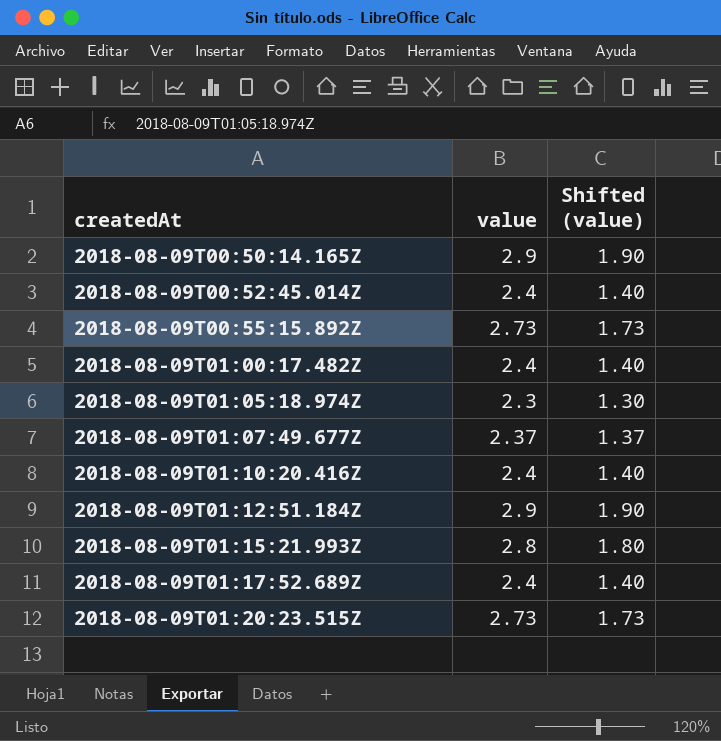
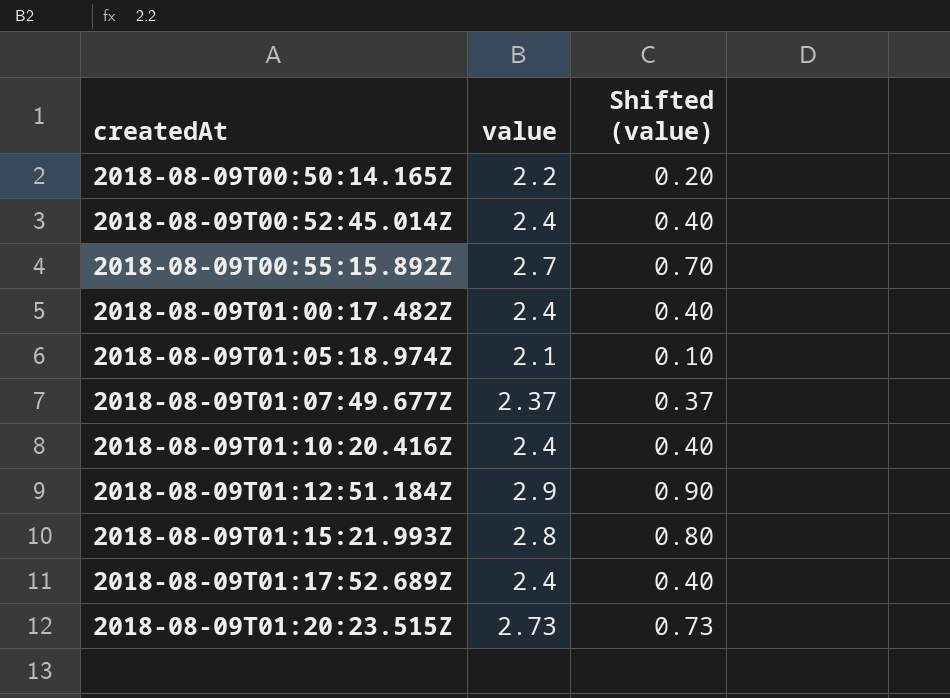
column Shifted (value) | formula: [value] - 1 -> [value] - 2
2018-08-09T00:50:14.165Z | value: 2.9 -> 2.2
2018-08-09T00:55:15.892Z | value: 2.73 -> 2.7
2018-08-09T01:05:18.974Z | value: 2.3 -> 2.1

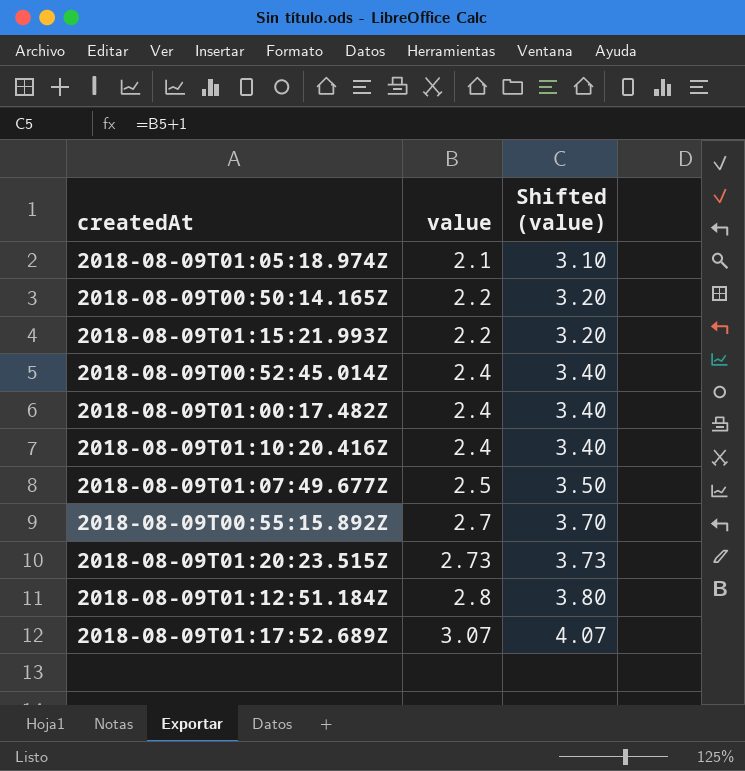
row order: createdAt ascending -> value ascending
column Shifted (value) | formula: [value] - 2 -> [value] + 1
2018-08-09T01:15:21.993Z | value: 2.8 -> 2.2
2018-08-09T01:07:49.677Z | value: 2.37 -> 2.5
2018-08-09T01:12:51.184Z | value: 2.9 -> 2.8
2018-08-09T01:17:52.689Z | value: 2.4 -> 3.07

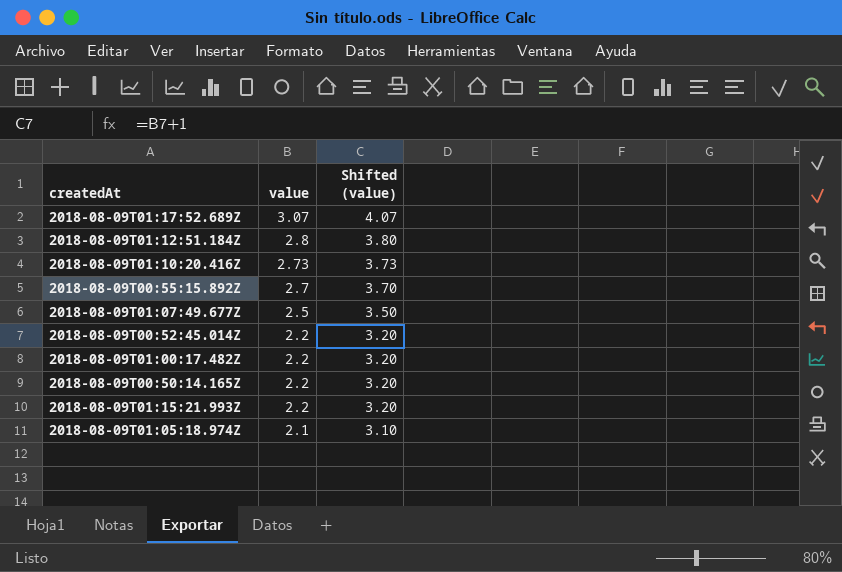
row order: value ascending -> value descending
row 2018-08-09T01:20:23.515Z: 2.73 | 3.73 -> none
2018-08-09T01:10:20.416Z | value: 2.4 -> 2.73
2018-08-09T01:10:20.416Z | Shifted (value): 3.40 -> 3.73
2018-08-09T00:52:45.014Z | value: 2.4 -> 2.2
2018-08-09T00:52:45.014Z | Shifted (value): 3.40 -> 3.20
2018-08-09T01:00:17.482Z | value: 2.4 -> 2.2
2018-08-09T01:00:17.482Z | Shifted (value): 3.40 -> 3.20

